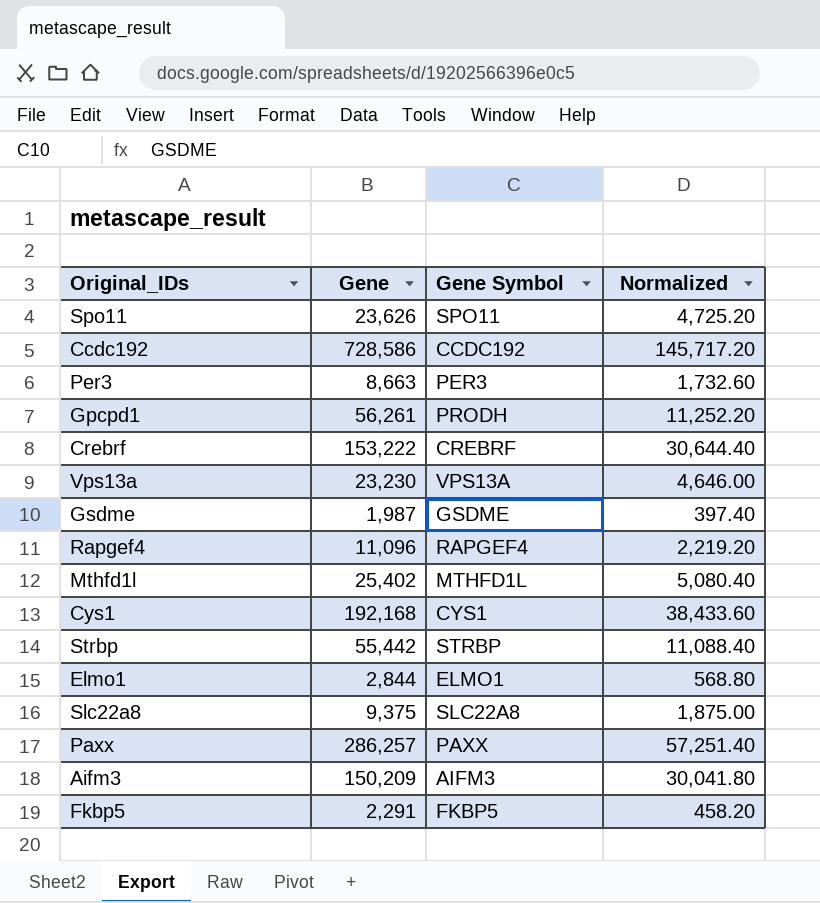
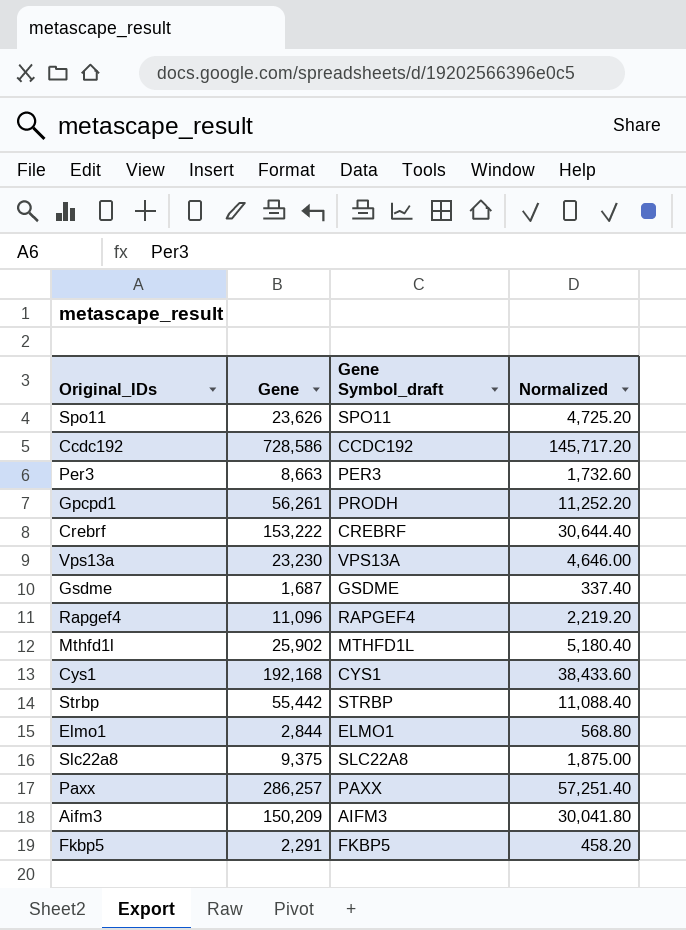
column name: Gene Symbol -> Gene Symbol_draft
Gsdme | Gene: 1,987 -> 1,687
Gsdme | Normalized: 397.40 -> 337.40
Mthfd1l | Gene: 25,402 -> 25,902
Mthfd1l | Normalized: 5,080.40 -> 5,180.40

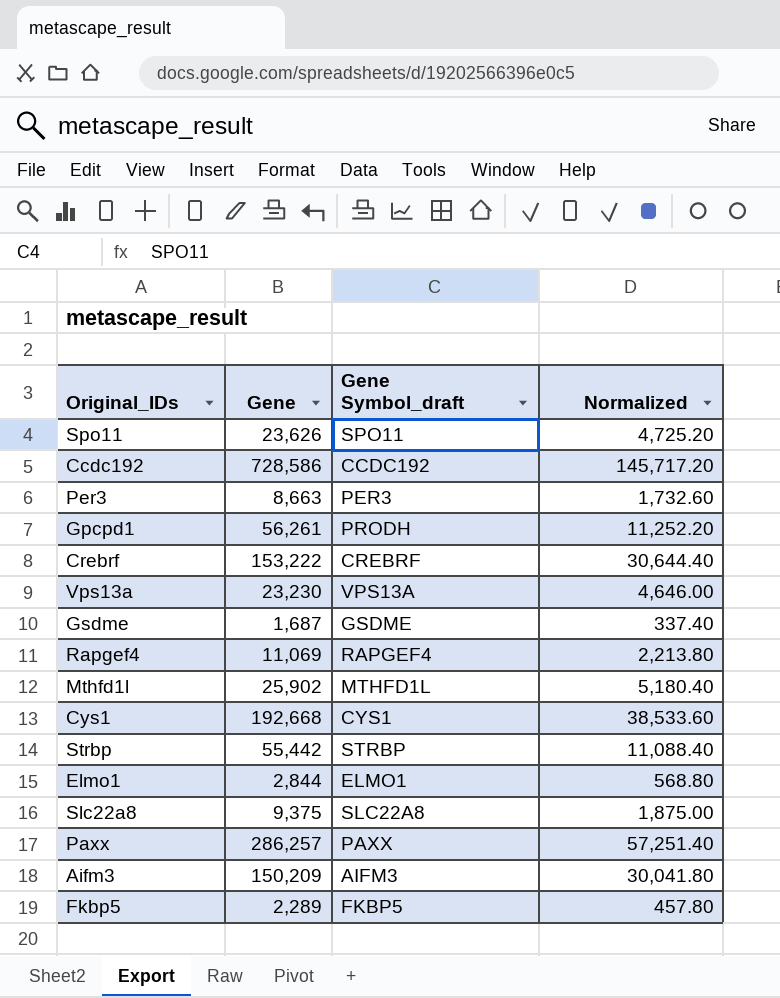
Rapgef4 | Gene: 11,096 -> 11,069
Rapgef4 | Normalized: 2,219.20 -> 2,213.80
Cys1 | Gene: 192,168 -> 192,668
Cys1 | Normalized: 38,433.60 -> 38,533.60
Fkbp5 | Gene: 2,291 -> 2,289
Fkbp5 | Normalized: 458.20 -> 457.80

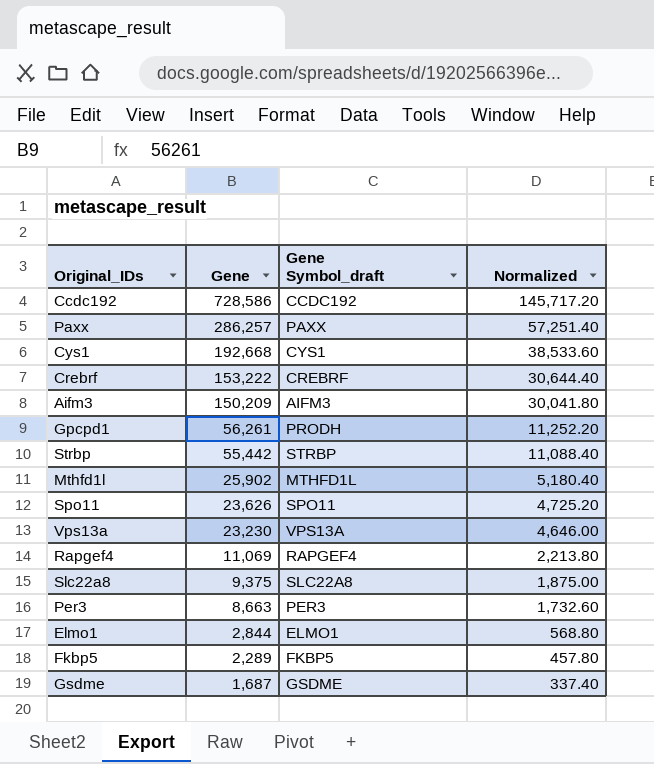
row order: none -> Gene descending

